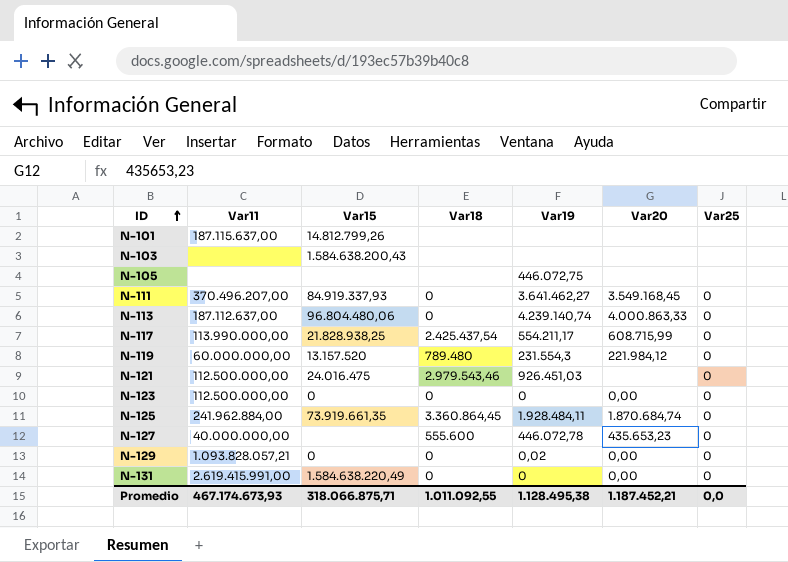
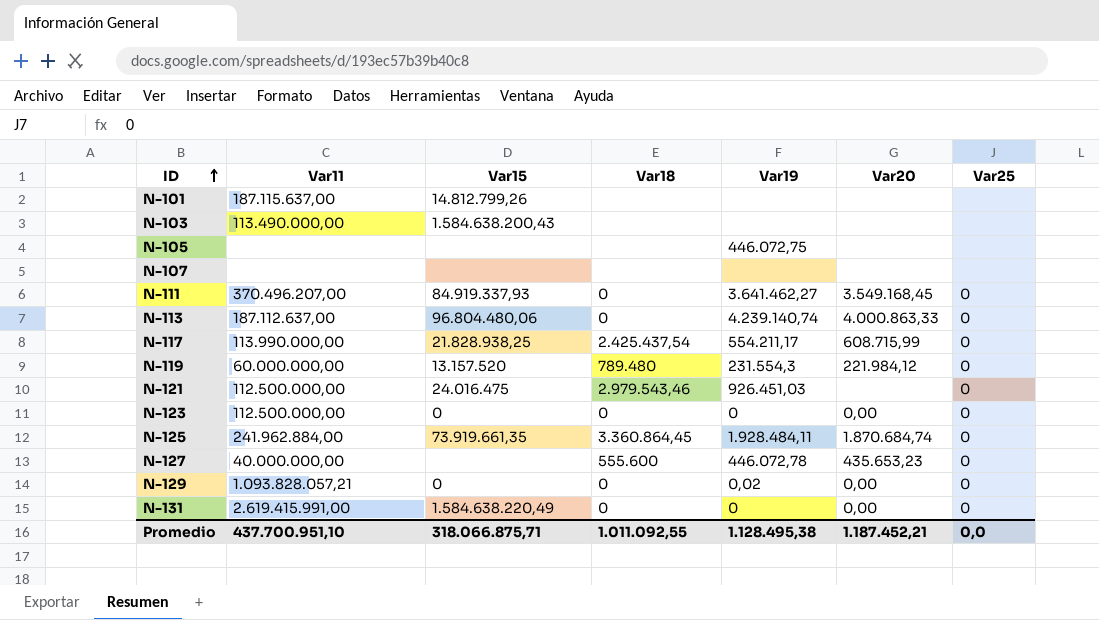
N-103 | Var11: none -> 113.490.000,00
row N-107: none -> none | none | none | none | none | none
Promedio | Var11: 467.174.673,93 -> 437.700.951,10

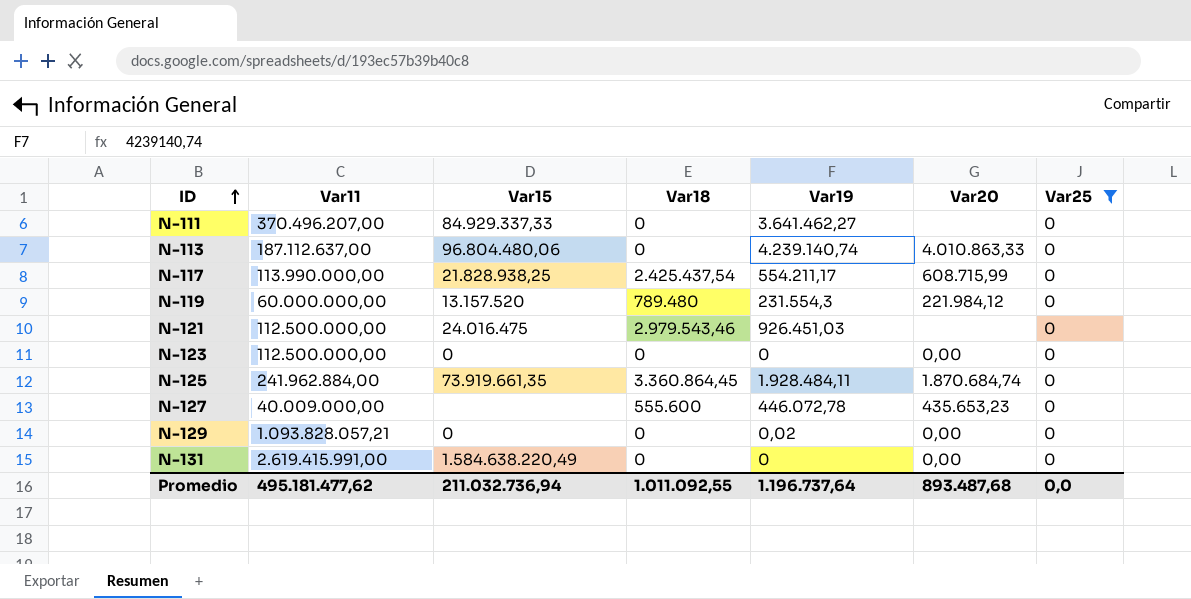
filter: none -> Var25 = 0
N-111 | Var15: 84.919.337,93 -> 84.929.337,33
N-111 | Var20: 3.549.168,45 -> none
N-113 | Var20: 4.000.863,33 -> 4.010.863,33
N-127 | Var11: 40.000.000,00 -> 40.009.000,00
Promedio | Var11: 437.700.951,10 -> 495.181.477,62
Promedio | Var15: 318.066.875,71 -> 211.032.736,94
Promedio | Var19: 1.128.495,38 -> 1.196.737,64
Promedio | Var20: 1.187.452,21 -> 893.487,68

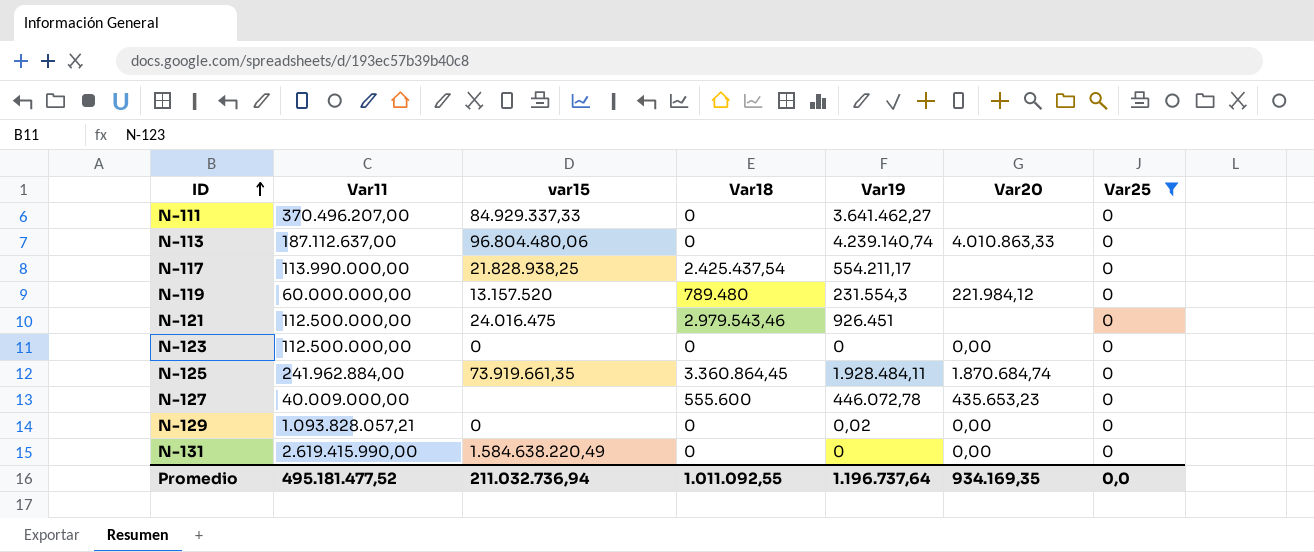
column name: Var15 -> var15
N-117 | Var20: 608.715,99 -> none
N-121 | Var19: 926.451,03 -> 926.451
N-131 | Var11: 2.619.415.991,00 -> 2.619.415.990,00
Promedio | Var11: 495.181.477,62 -> 495.181.477,52
Promedio | Var20: 893.487,68 -> 934.169,35

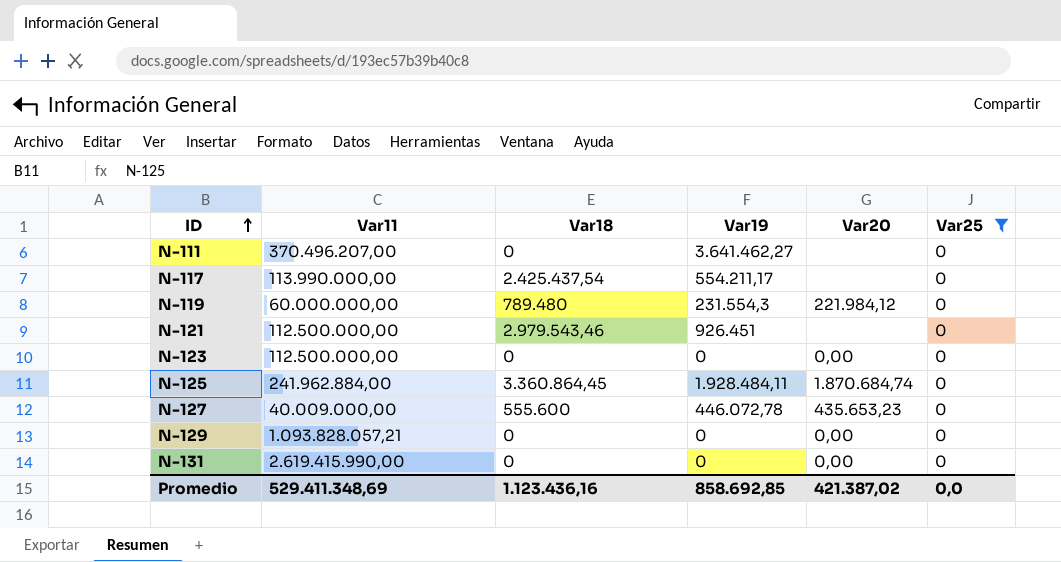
column var15 | position: 3 -> none
row N-113: 187.112.637,00 | 96.804.480,06 | 0 | 4.239.140,74 | 4.010.863,33 | 0 -> none
N-129 | Var19: 0,02 -> 0
Promedio | Var11: 495.181.477,52 -> 529.411.348,69
Promedio | Var18: 1.011.092,55 -> 1.123.436,16
Promedio | Var19: 1.196.737,64 -> 858.692,85
Promedio | Var20: 934.169,35 -> 421.387,02

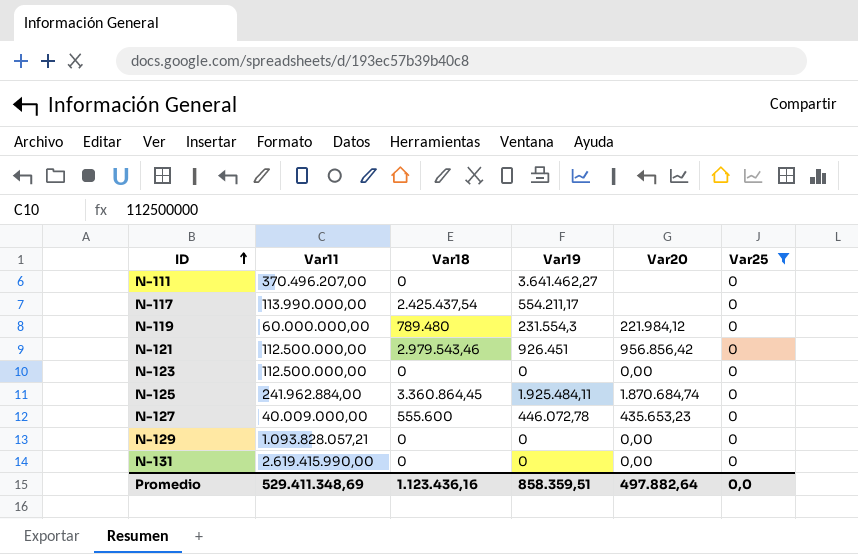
N-121 | Var20: none -> 956.856,42
N-125 | Var19: 1.928.484,11 -> 1.925.484,11
Promedio | Var19: 858.692,85 -> 858.359,51
Promedio | Var20: 421.387,02 -> 497.882,64

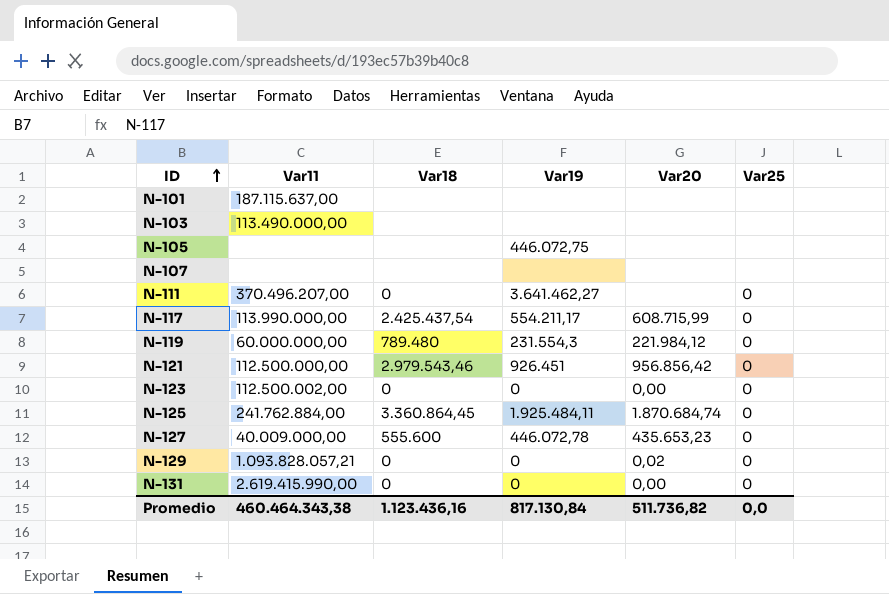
filter: Var25 = 0 -> none
N-117 | Var20: none -> 608.715,99
N-123 | Var11: 112.500.000,00 -> 112.500.002,00
N-125 | Var11: 241.962.884,00 -> 241.762.884,00
N-129 | Var20: 0,00 -> 0,02
Promedio | Var11: 529.411.348,69 -> 460.464.343,38
Promedio | Var19: 858.359,51 -> 817.130,84
Promedio | Var20: 497.882,64 -> 511.736,82

